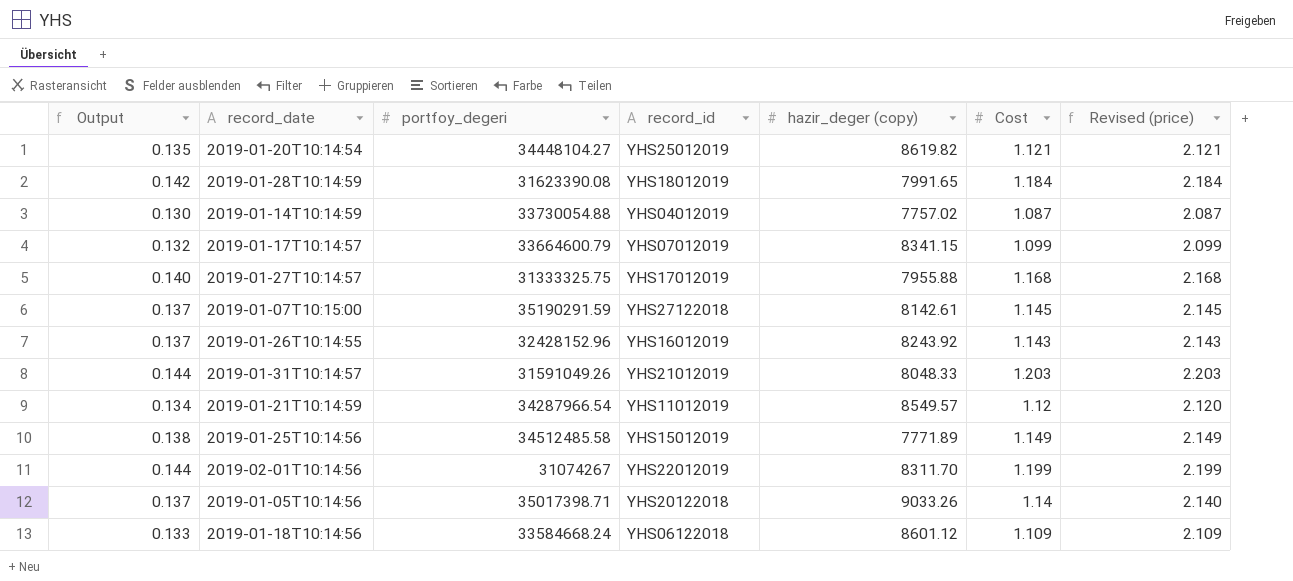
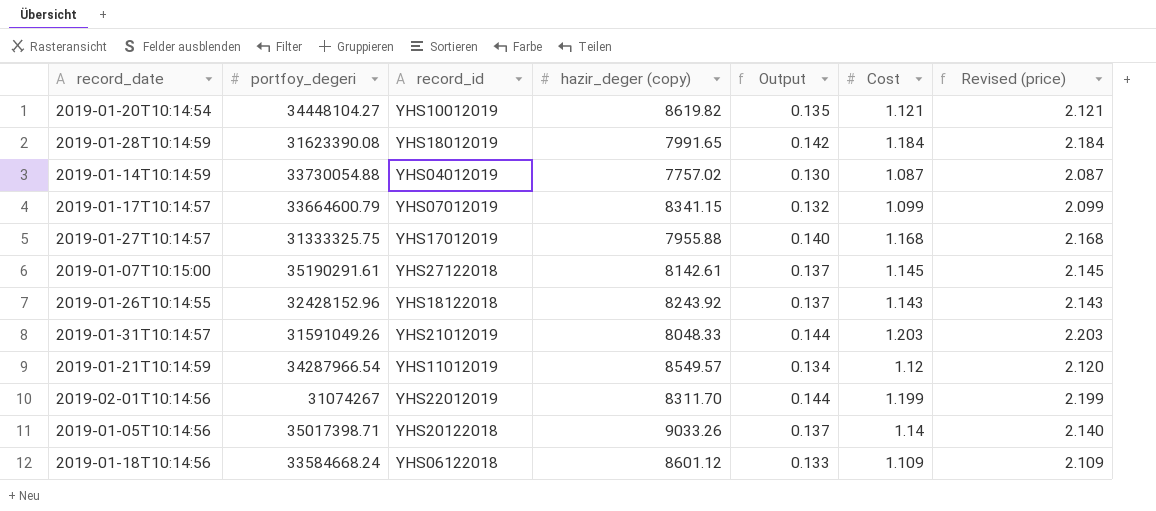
column Output | position: 1 -> 5
row 2019-01-25T10:14:56: 0.138 | 34512485.58 | YHS15012019 | 7771.89 | 1.149 | 2.149 -> none
2019-01-20T10:14:54 | record_id: YHS25012019 -> YHS10012019
2019-01-07T10:15:00 | portfoy_degeri: 35190291.59 -> 35190291.61
2019-01-26T10:14:55 | record_id: YHS16012019 -> YHS18122018

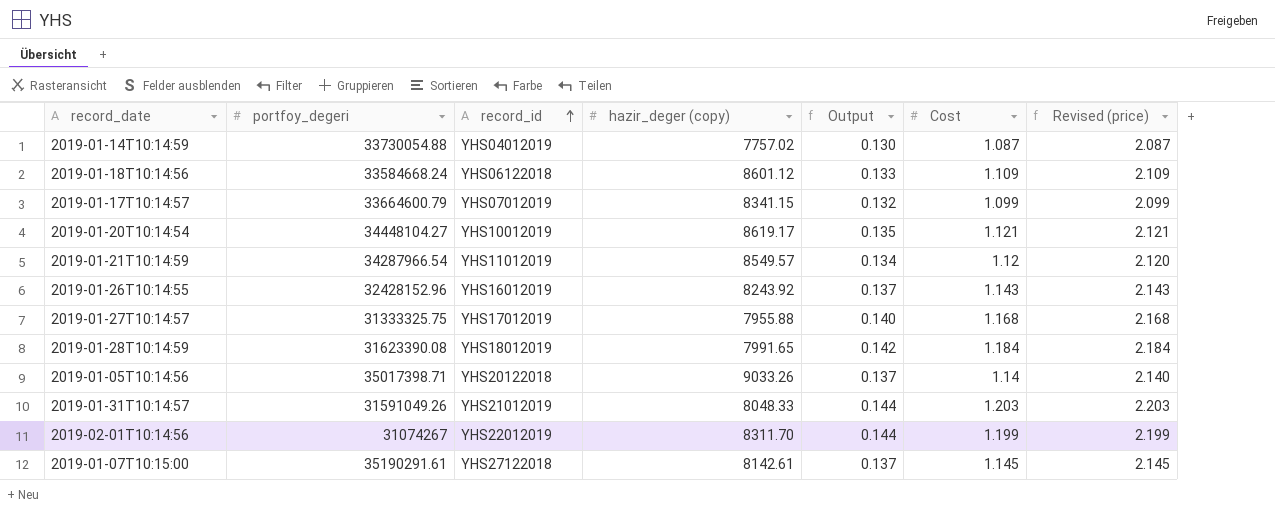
row order: none -> record_id ascending
2019-01-20T10:14:54 | hazir_deger (copy): 8619.82 -> 8619.17
2019-01-26T10:14:55 | record_id: YHS18122018 -> YHS16012019

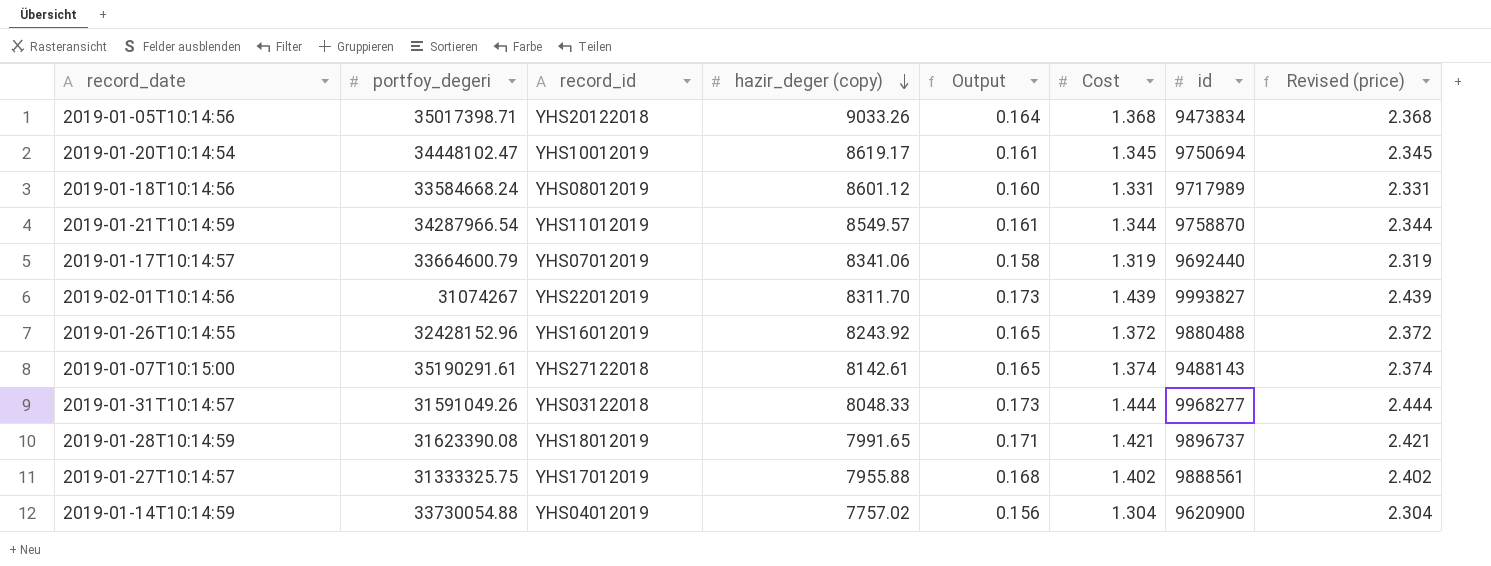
row order: record_id ascending -> hazir_deger (copy) descending
column id | position: none -> 7
2019-01-05T10:14:56 | Output: 0.137 -> 0.164
2019-01-05T10:14:56 | Cost: 1.14 -> 1.368
2019-01-05T10:14:56 | Revised (price): 2.140 -> 2.368
2019-01-20T10:14:54 | portfoy_degeri: 34448104.27 -> 34448102.47
2019-01-20T10:14:54 | Output: 0.135 -> 0.161
2019-01-20T10:14:54 | Cost: 1.121 -> 1.345
2019-01-20T10:14:54 | Revised (price): 2.121 -> 2.345
2019-01-18T10:14:56 | record_id: YHS06122018 -> YHS08012019
2019-01-18T10:14:56 | Output: 0.133 -> 0.160
2019-01-18T10:14:56 | Cost: 1.109 -> 1.331
2019-01-18T10:14:56 | Revised (price): 2.109 -> 2.331
2019-01-21T10:14:59 | Output: 0.134 -> 0.161
2019-01-21T10:14:59 | Cost: 1.12 -> 1.344
2019-01-21T10:14:59 | Revised (price): 2.120 -> 2.344
2019-01-17T10:14:57 | hazir_deger (copy): 8341.15 -> 8341.06
2019-01-17T10:14:57 | Output: 0.132 -> 0.158
2019-01-17T10:14:57 | Cost: 1.099 -> 1.319
2019-01-17T10:14:57 | Revised (price): 2.099 -> 2.319
2019-02-01T10:14:56 | Output: 0.144 -> 0.173
2019-02-01T10:14:56 | Cost: 1.199 -> 1.439
2019-02-01T10:14:56 | Revised (price): 2.199 -> 2.439
2019-01-26T10:14:55 | Output: 0.137 -> 0.165
2019-01-26T10:14:55 | Cost: 1.143 -> 1.372
2019-01-26T10:14:55 | Revised (price): 2.143 -> 2.372
2019-01-07T10:15:00 | Output: 0.137 -> 0.165
2019-01-07T10:15:00 | Cost: 1.145 -> 1.374
2019-01-07T10:15:00 | Revised (price): 2.145 -> 2.374
2019-01-31T10:14:57 | record_id: YHS21012019 -> YHS03122018
2019-01-31T10:14:57 | Output: 0.144 -> 0.173
2019-01-31T10:14:57 | Cost: 1.203 -> 1.444
2019-01-31T10:14:57 | Revised (price): 2.203 -> 2.444
2019-01-28T10:14:59 | Output: 0.142 -> 0.171
2019-01-28T10:14:59 | Cost: 1.184 -> 1.421
2019-01-28T10:14:59 | Revised (price): 2.184 -> 2.421
2019-01-27T10:14:57 | Output: 0.140 -> 0.168
2019-01-27T10:14:57 | Cost: 1.168 -> 1.402
2019-01-27T10:14:57 | Revised (price): 2.168 -> 2.402
2019-01-14T10:14:59 | Output: 0.130 -> 0.156
2019-01-14T10:14:59 | Cost: 1.087 -> 1.304
2019-01-14T10:14:59 | Revised (price): 2.087 -> 2.304

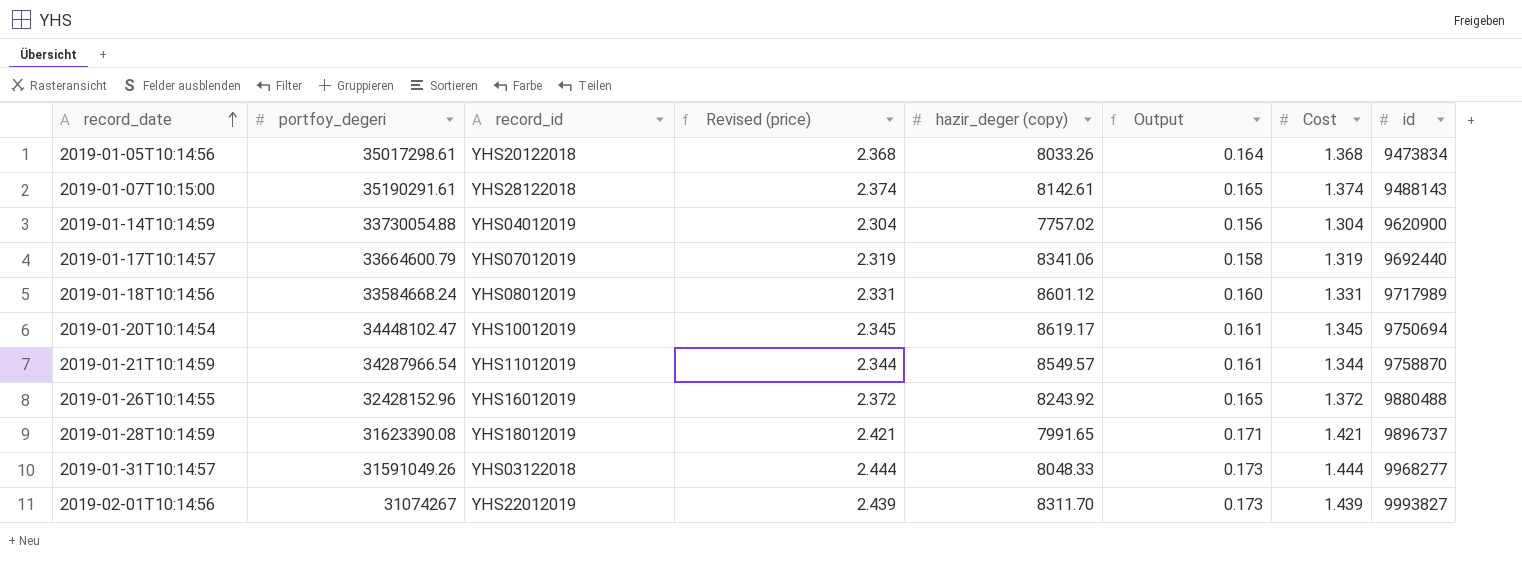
row order: hazir_deger (copy) descending -> record_date ascending
column Revised (price) | position: 8 -> 4
row 2019-01-27T10:14:57: 31333325.75 | YHS17012019 | 7955.88 | 0.168 | 1.402 | 9888561 | 2.402 -> none
2019-01-05T10:14:56 | portfoy_degeri: 35017398.71 -> 35017298.61
2019-01-05T10:14:56 | hazir_deger (copy): 9033.26 -> 8033.26
2019-01-07T10:15:00 | record_id: YHS27122018 -> YHS28122018

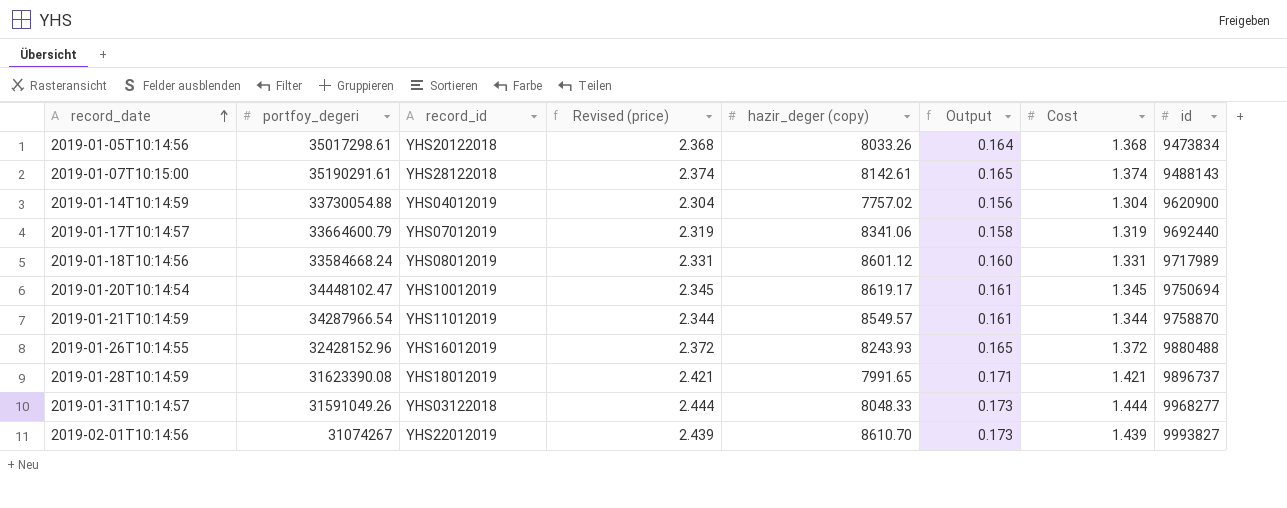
2019-01-26T10:14:55 | hazir_deger (copy): 8243.92 -> 8243.93
2019-02-01T10:14:56 | hazir_deger (copy): 8311.70 -> 8610.70

